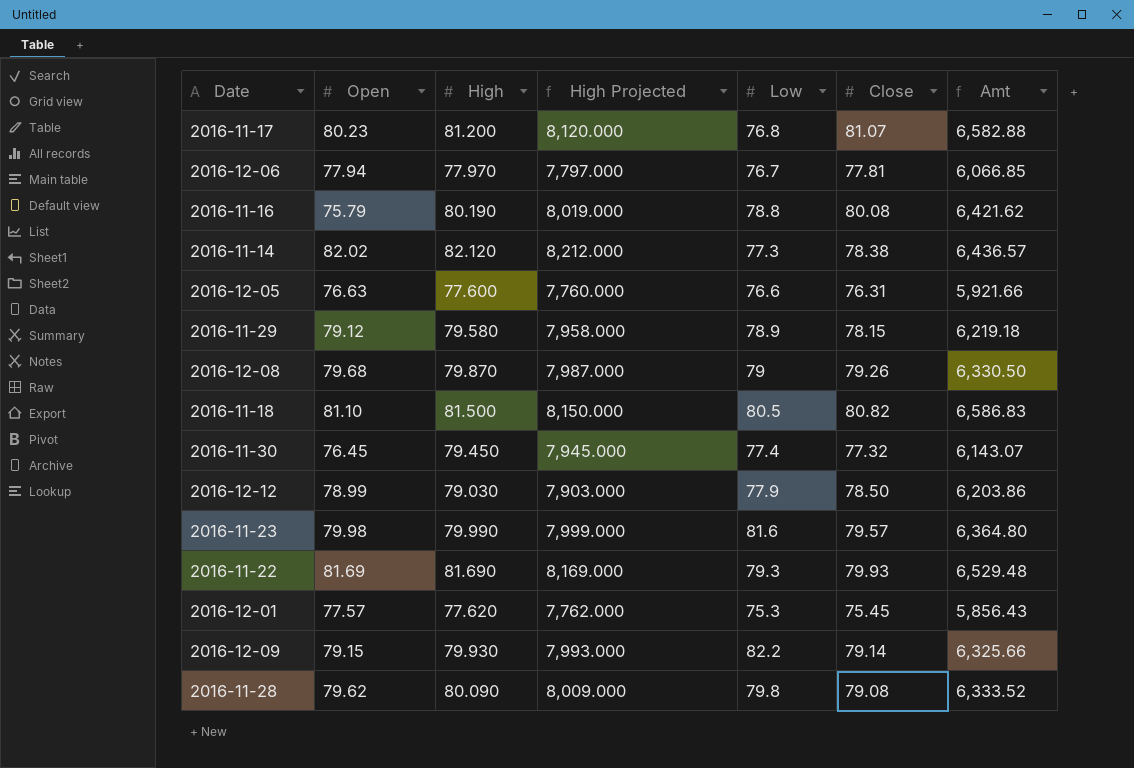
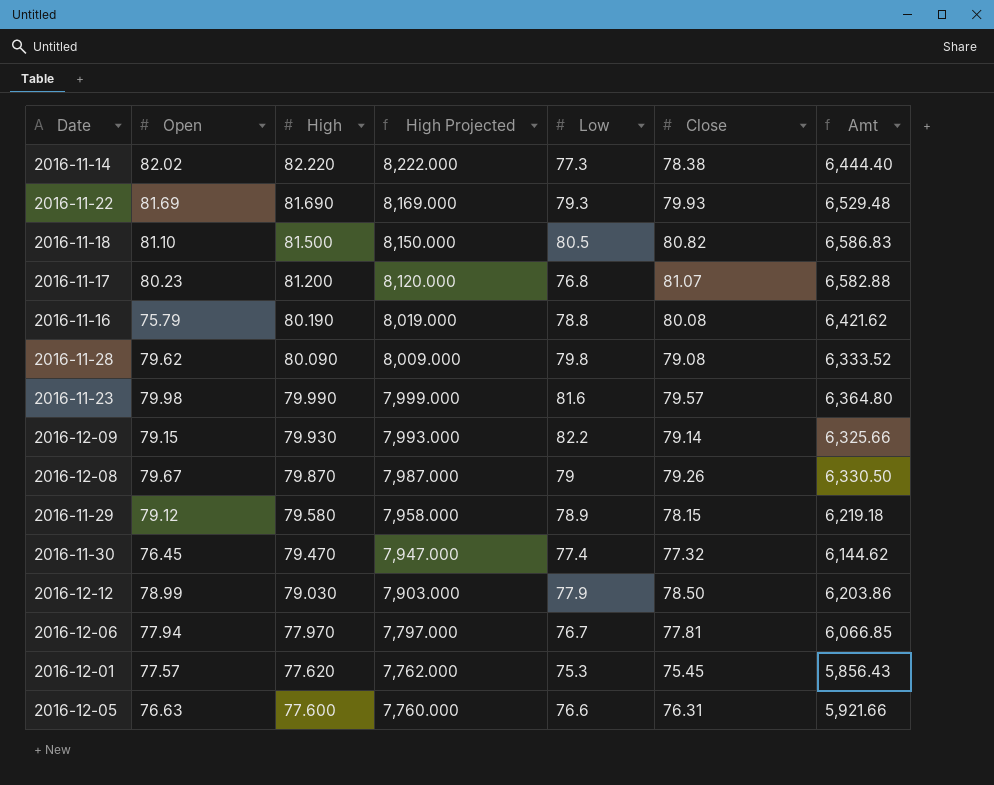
row order: none -> High descending
2016-11-14 | High: 82.120 -> 82.220
2016-11-14 | High Projected: 8,212.000 -> 8,222.000
2016-11-14 | Amt: 6,436.57 -> 6,444.40
2016-12-08 | Open: 79.68 -> 79.67
2016-11-30 | High: 79.450 -> 79.470
2016-11-30 | High Projected: 7,945.000 -> 7,947.000
2016-11-30 | Amt: 6,143.07 -> 6,144.62

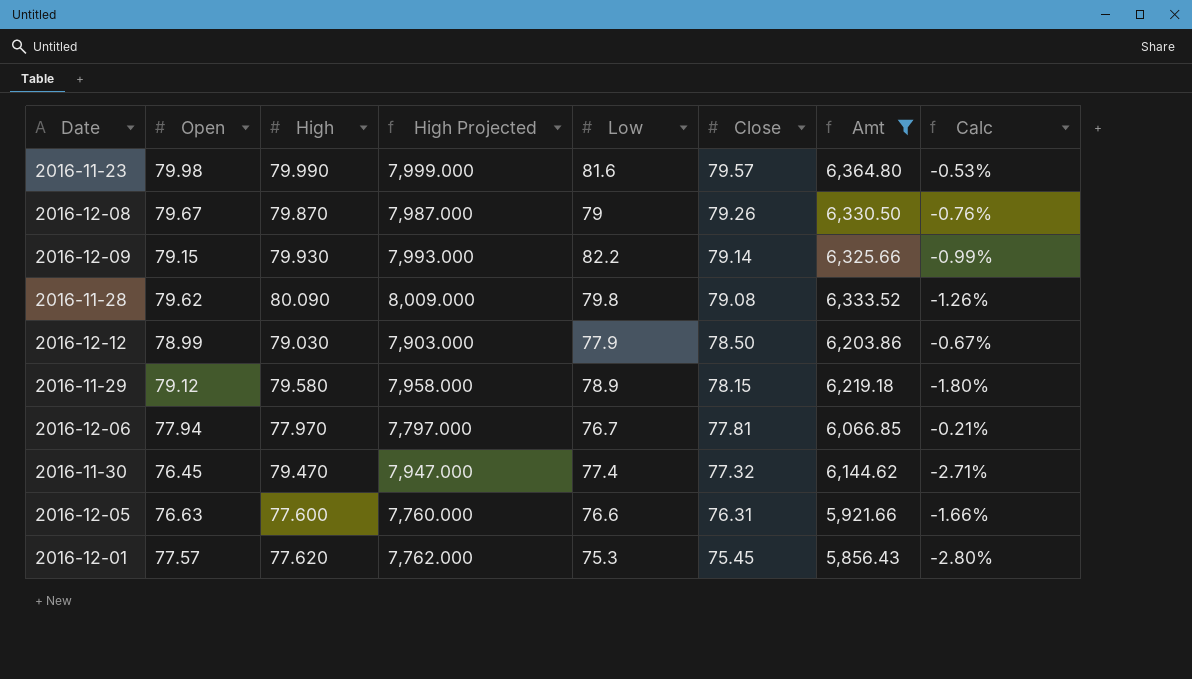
filter: none -> Amt <= 6,364.80
row order: High descending -> Close descending
column Calc | formula: none -> ([Close] - [High]) / [High]

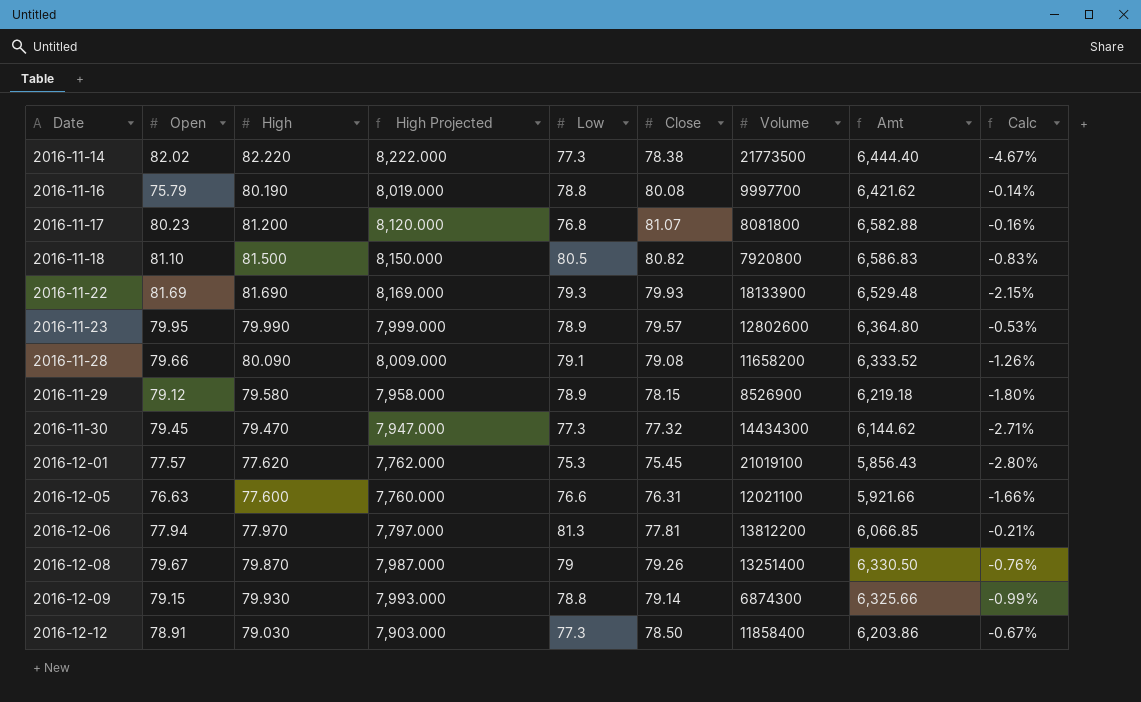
filter: Amt <= 6,364.80 -> none
row order: Close descending -> Date ascending
column Volume | position: none -> 7
2016-11-23 | Open: 79.98 -> 79.95
2016-11-23 | Low: 81.6 -> 78.9
2016-11-28 | Open: 79.62 -> 79.66
2016-11-28 | Low: 79.8 -> 79.1
2016-11-30 | Open: 76.45 -> 79.45
2016-11-30 | Low: 77.4 -> 77.3
2016-12-06 | Low: 76.7 -> 81.3
2016-12-09 | Low: 82.2 -> 78.8
2016-12-12 | Open: 78.99 -> 78.91
2016-12-12 | Low: 77.9 -> 77.3

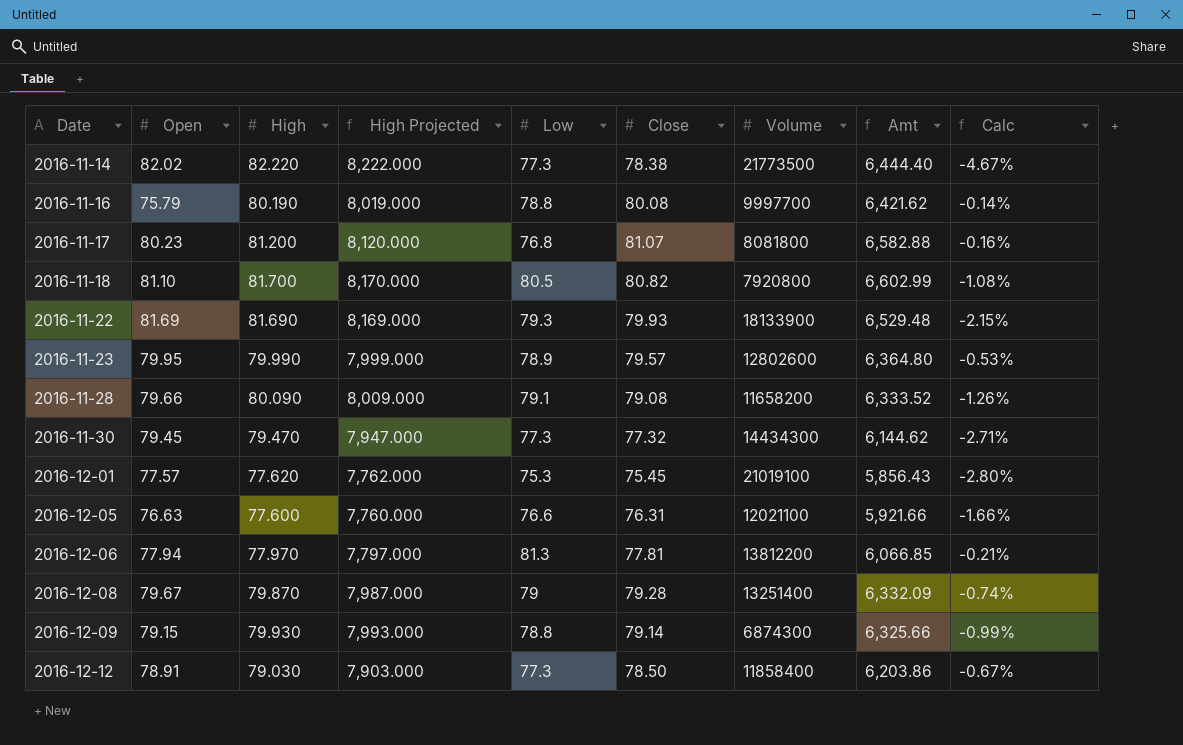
row 2016-11-29: 79.12 | 79.580 | 7,958.000 | 78.9 | 78.15 | 8526900 | 6,219.18 | -1.80% -> none
2016-11-18 | High: 81.500 -> 81.700
2016-11-18 | High Projected: 8,150.000 -> 8,170.000
2016-11-18 | Amt: 6,586.83 -> 6,602.99
2016-11-18 | Calc: -0.83% -> -1.08%
2016-12-08 | Close: 79.26 -> 79.28
2016-12-08 | Amt: 6,330.50 -> 6,332.09
2016-12-08 | Calc: -0.76% -> -0.74%

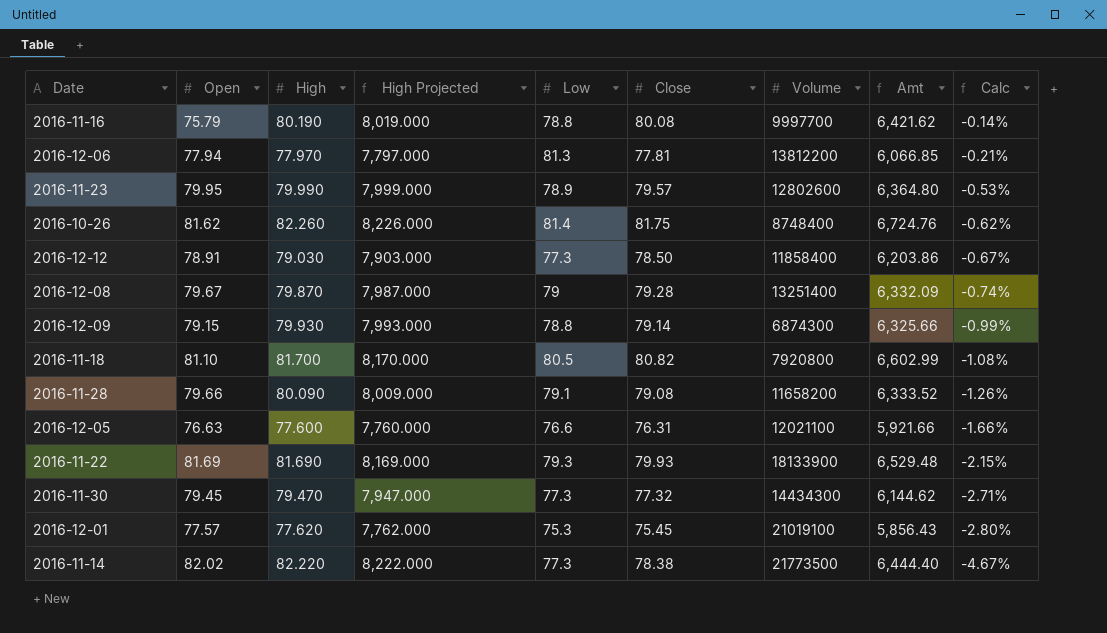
row order: Date ascending -> Calc descending
row 2016-11-17: 80.23 | 81.200 | 8,120.000 | 76.8 | 81.07 | 8081800 | 6,582.88 | -0.16% -> none
row 2016-10-26: none -> 81.62 | 82.260 | 8,226.000 | 81.4 | 81.75 | 8748400 | 6,724.76 | -0.62%

